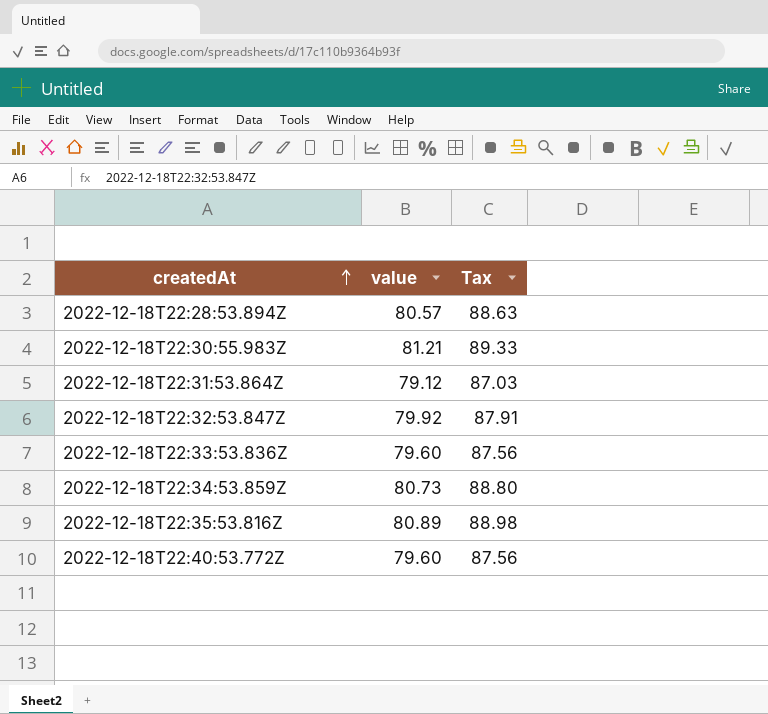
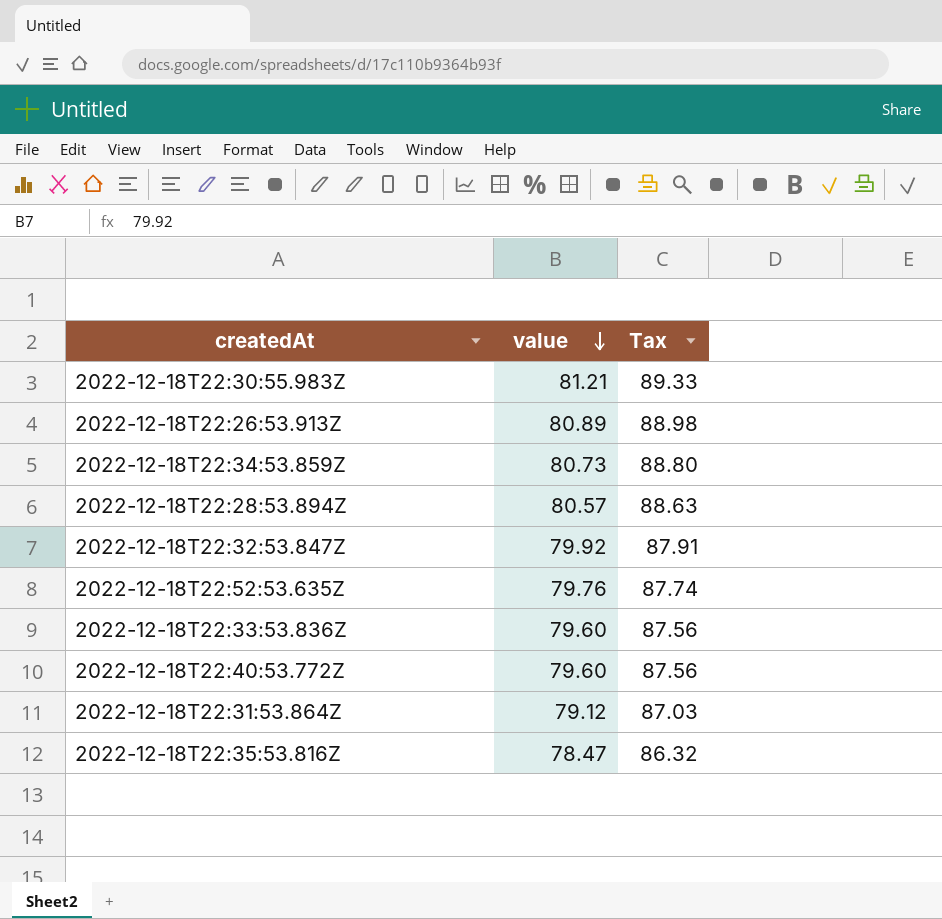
row order: createdAt ascending -> value descending
row 2022-12-18T22:26:53.913Z: none -> 80.89 | 88.98
row 2022-12-18T22:52:53.635Z: none -> 79.76 | 87.74
2022-12-18T22:35:53.816Z | value: 80.89 -> 78.47
2022-12-18T22:35:53.816Z | Tax: 88.98 -> 86.32

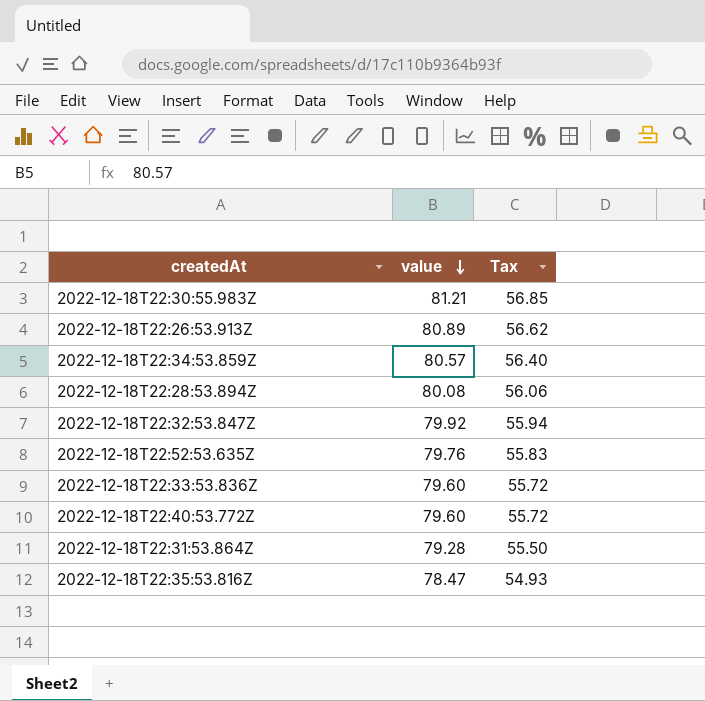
column Tax | formula: [value] * 1.1 -> [value] * 0.7
2022-12-18T22:34:53.859Z | value: 80.73 -> 80.57
2022-12-18T22:28:53.894Z | value: 80.57 -> 80.08
2022-12-18T22:31:53.864Z | value: 79.12 -> 79.28

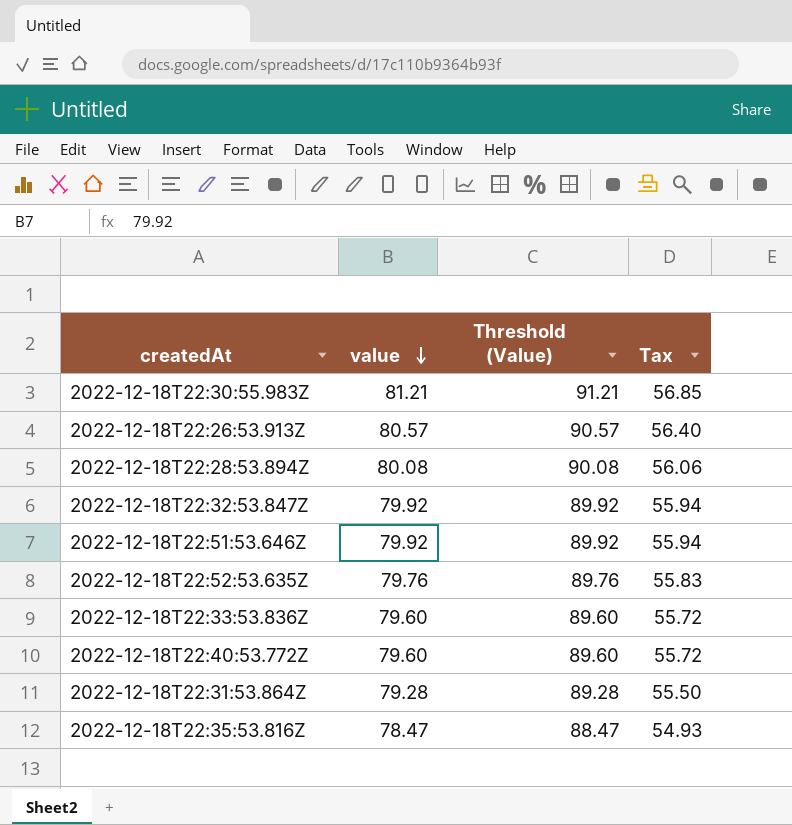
column Threshold (Value) | formula: none -> [value] + 10
row 2022-12-18T22:34:53.859Z: 80.57 | 56.40 -> none
2022-12-18T22:26:53.913Z | value: 80.89 -> 80.57
2022-12-18T22:26:53.913Z | Tax: 56.62 -> 56.40
row 2022-12-18T22:51:53.646Z: none -> 79.92 | 89.92 | 55.94

